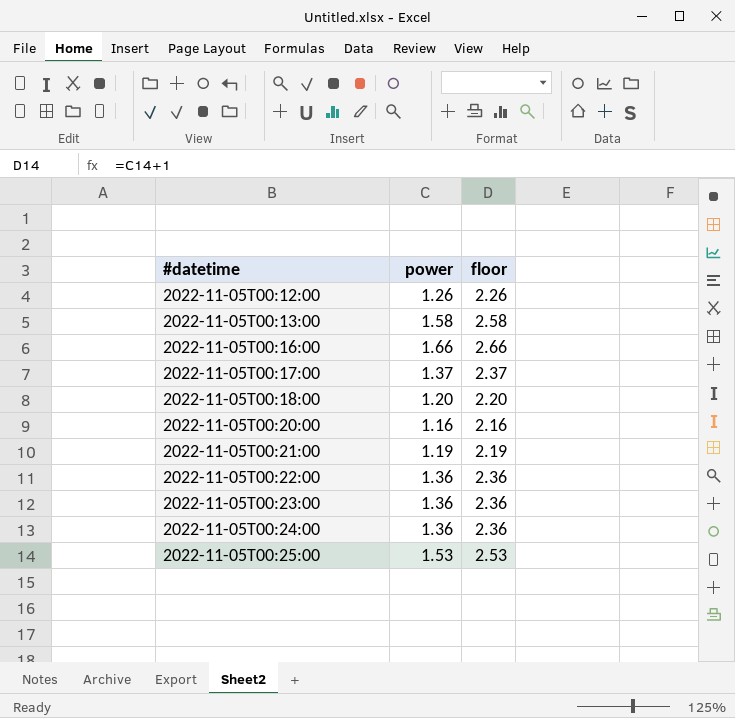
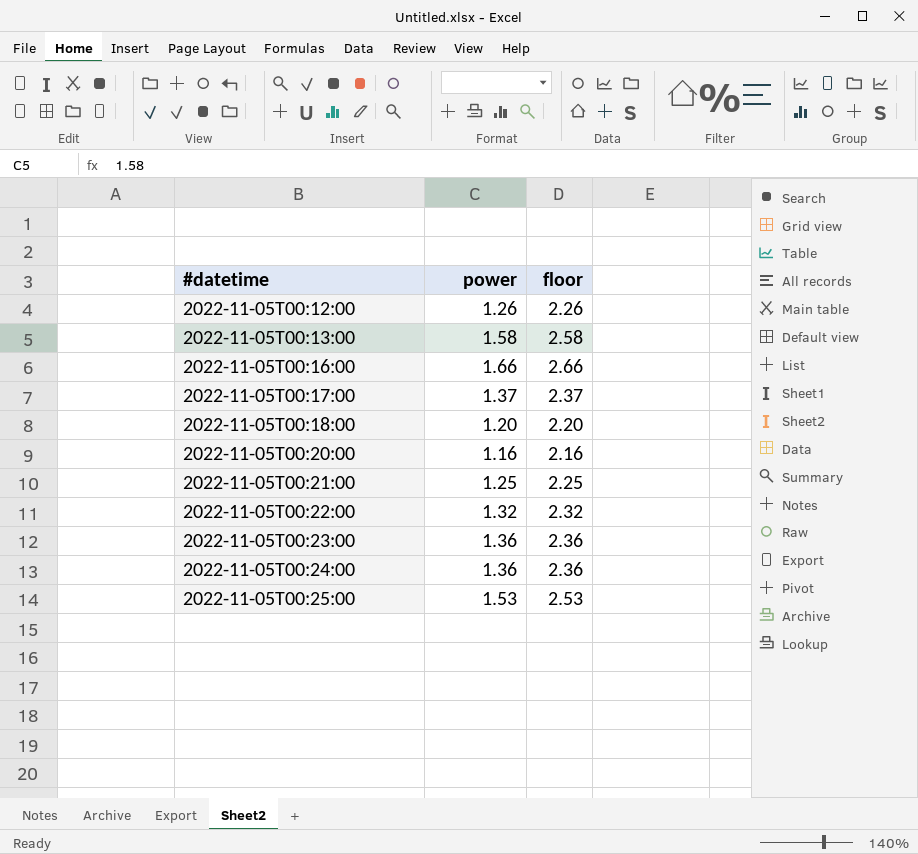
2022-11-05T00:21:00 | power: 1.19 -> 1.25
2022-11-05T00:21:00 | floor: 2.19 -> 2.25
2022-11-05T00:22:00 | power: 1.36 -> 1.32
2022-11-05T00:22:00 | floor: 2.36 -> 2.32

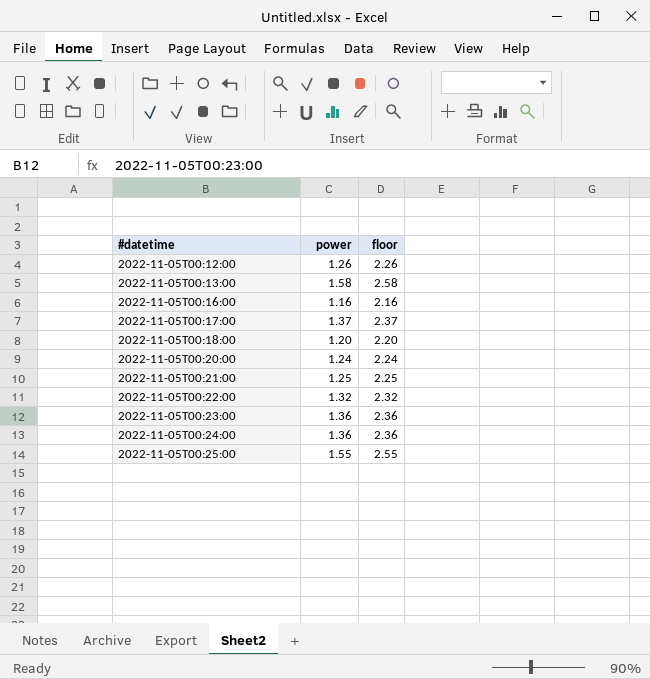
2022-11-05T00:16:00 | power: 1.66 -> 1.16
2022-11-05T00:16:00 | floor: 2.66 -> 2.16
2022-11-05T00:20:00 | power: 1.16 -> 1.24
2022-11-05T00:20:00 | floor: 2.16 -> 2.24
2022-11-05T00:25:00 | power: 1.53 -> 1.55
2022-11-05T00:25:00 | floor: 2.53 -> 2.55

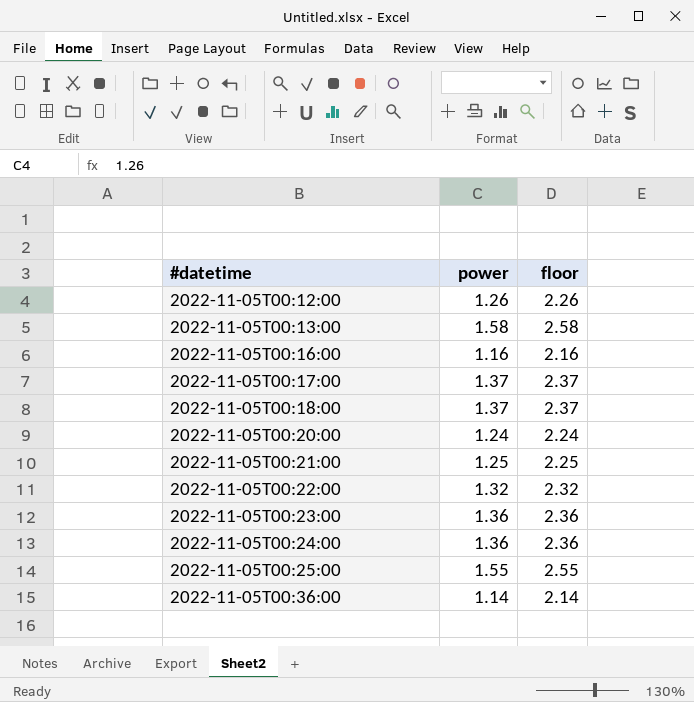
2022-11-05T00:18:00 | power: 1.20 -> 1.37
2022-11-05T00:18:00 | floor: 2.20 -> 2.37
row 2022-11-05T00:36:00: none -> 1.14 | 2.14

